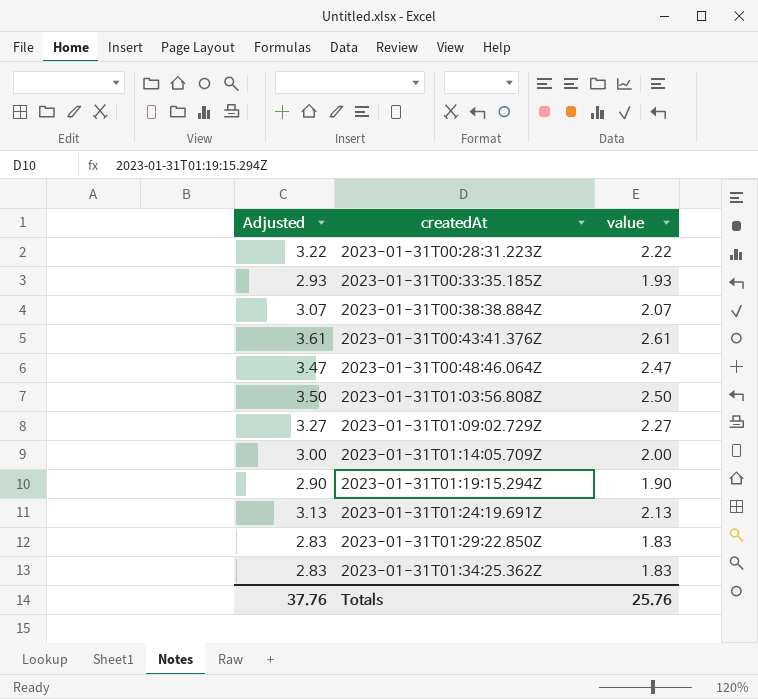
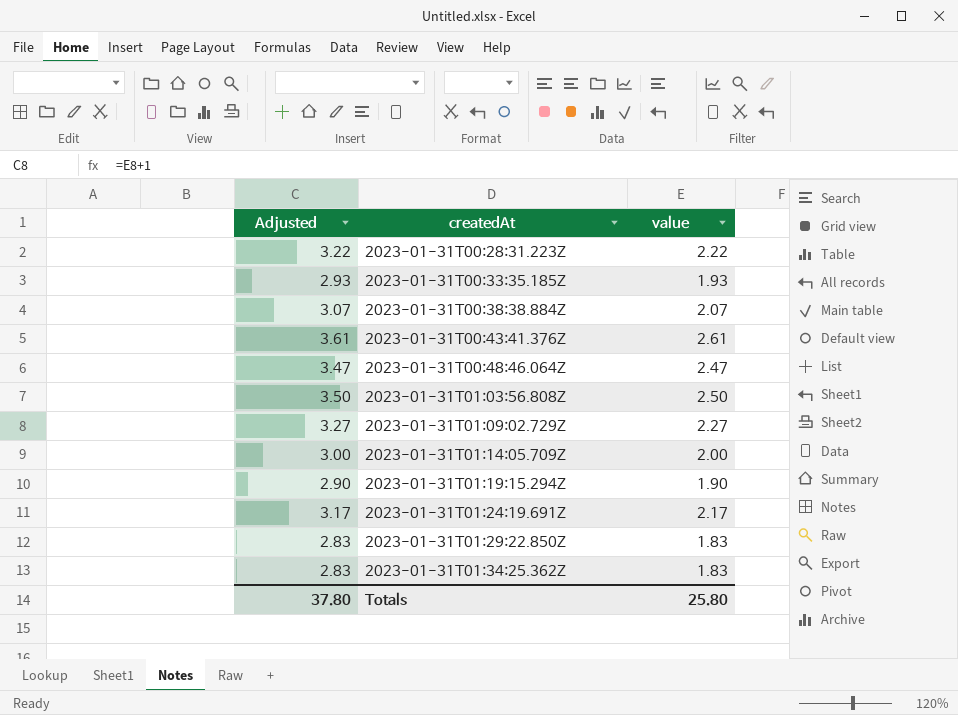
2023-01-31T01:24:19.691Z | Adjusted: 3.13 -> 3.17
2023-01-31T01:24:19.691Z | value: 2.13 -> 2.17
Totals | Adjusted: 37.76 -> 37.80
Totals | value: 25.76 -> 25.80

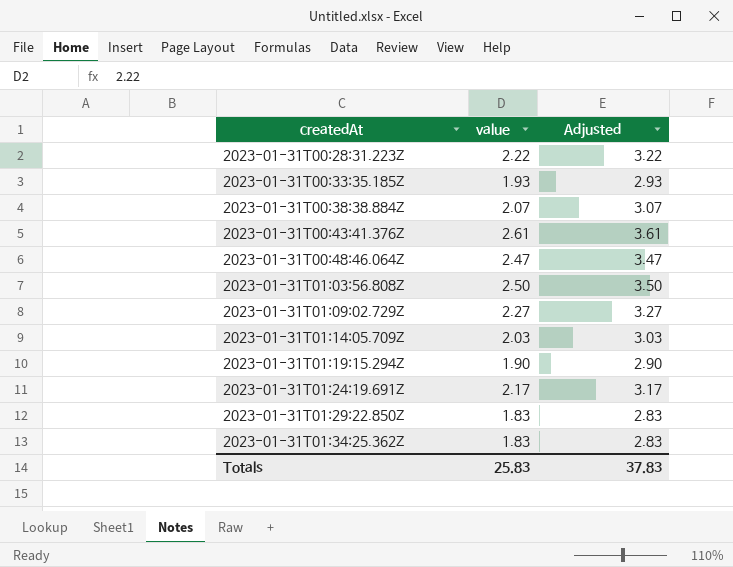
column Adjusted | position: 1 -> 3
2023-01-31T01:14:05.709Z | value: 2.00 -> 2.03
2023-01-31T01:14:05.709Z | Adjusted: 3.00 -> 3.03
Totals | value: 25.80 -> 25.83
Totals | Adjusted: 37.80 -> 37.83

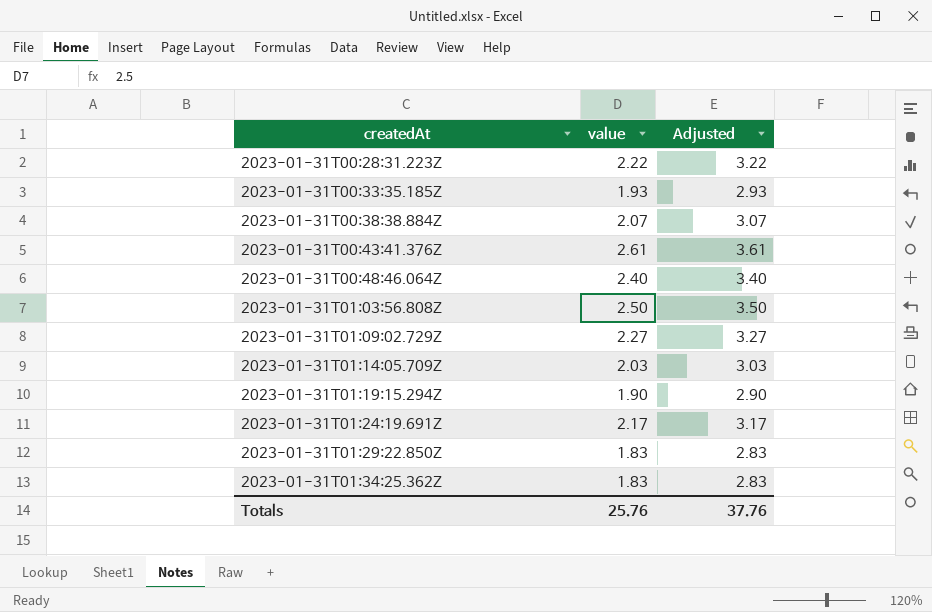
2023-01-31T00:48:46.064Z | value: 2.47 -> 2.40
2023-01-31T00:48:46.064Z | Adjusted: 3.47 -> 3.40
Totals | value: 25.83 -> 25.76
Totals | Adjusted: 37.83 -> 37.76

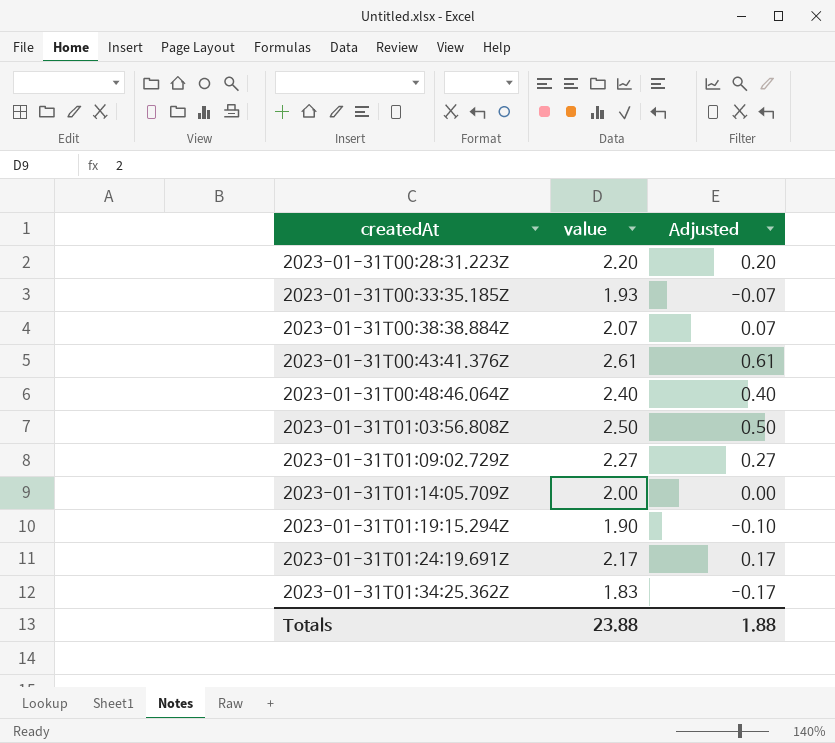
column Adjusted | formula: [value] + 1 -> [value] - 2
row 2023-01-31T01:29:22.850Z: 1.83 | 2.83 -> none
2023-01-31T00:28:31.223Z | value: 2.22 -> 2.20
2023-01-31T01:14:05.709Z | value: 2.03 -> 2.00
Totals | value: 25.76 -> 23.88
Totals | Adjusted: 37.76 -> 1.88

